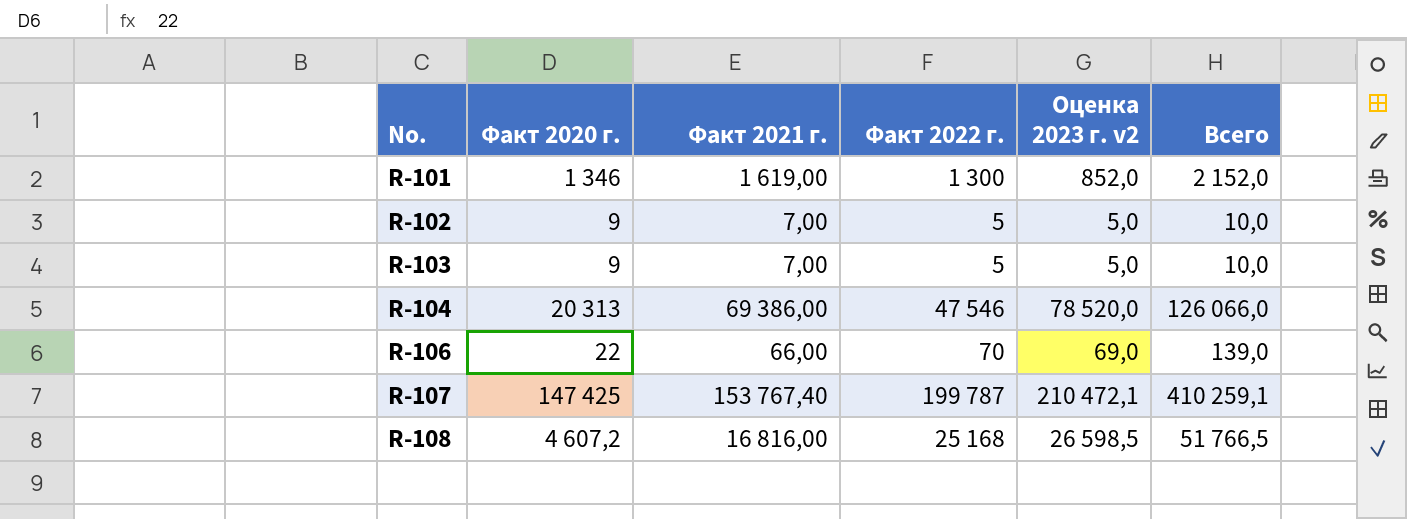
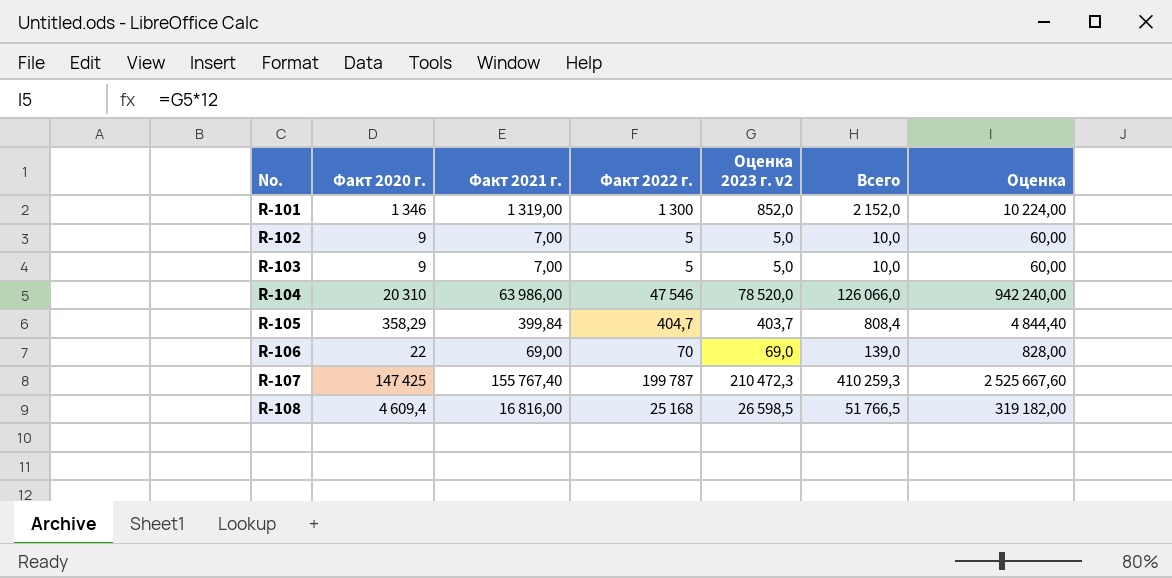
column Оценка | formula: none -> [Оценка 2023 г. v2] * 12
R-101 | Факт 2021 г.: 1 619,00 -> 1 319,00
R-104 | Факт 2020 г.: 20 313 -> 20 310
R-104 | Факт 2021 г.: 69 386,00 -> 63 986,00
row R-105: none -> 358,29 | 399,84 | 404,7 | 403,7 | 808,4 | 4 844,40
R-106 | Факт 2021 г.: 66,00 -> 69,00
R-107 | Факт 2021 г.: 153 767,40 -> 155 767,40
R-107 | Оценка 2023 г. v2: 210 472,1 -> 210 472,3
R-107 | Всего: 410 259,1 -> 410 259,3
R-108 | Факт 2020 г.: 4 607,2 -> 4 609,4

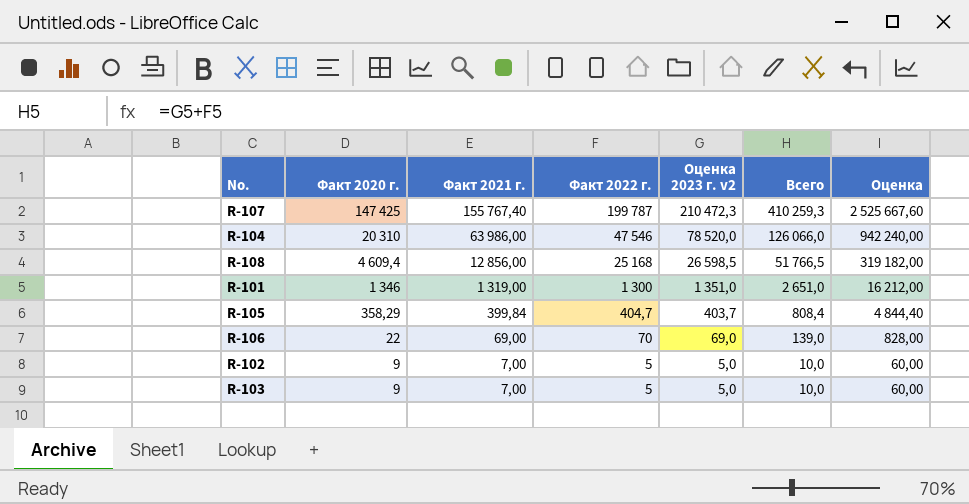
row order: No. ascending -> Факт 2020 г. descending
R-108 | Факт 2021 г.: 16 816,00 -> 12 856,00
R-101 | Оценка 2023 г. v2: 852,0 -> 1 351,0
R-101 | Всего: 2 152,0 -> 2 651,0
R-101 | Оценка: 10 224,00 -> 16 212,00

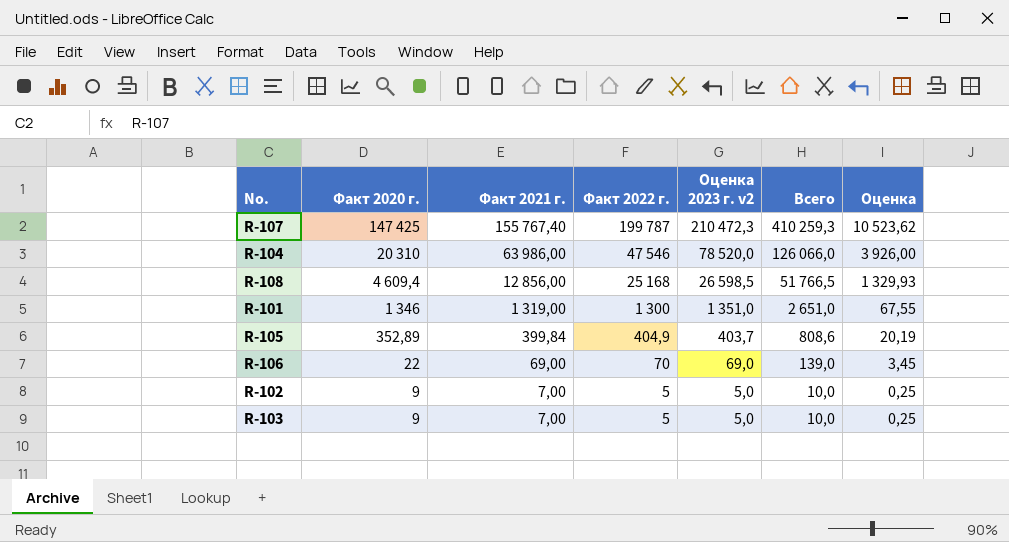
column Оценка | formula: [Оценка 2023 г. v2] * 12 -> [Оценка 2023 г. v2] * 0,05
R-105 | Факт 2020 г.: 358,29 -> 352,89
R-105 | Факт 2022 г.: 404,7 -> 404,9
R-105 | Всего: 808,4 -> 808,6

